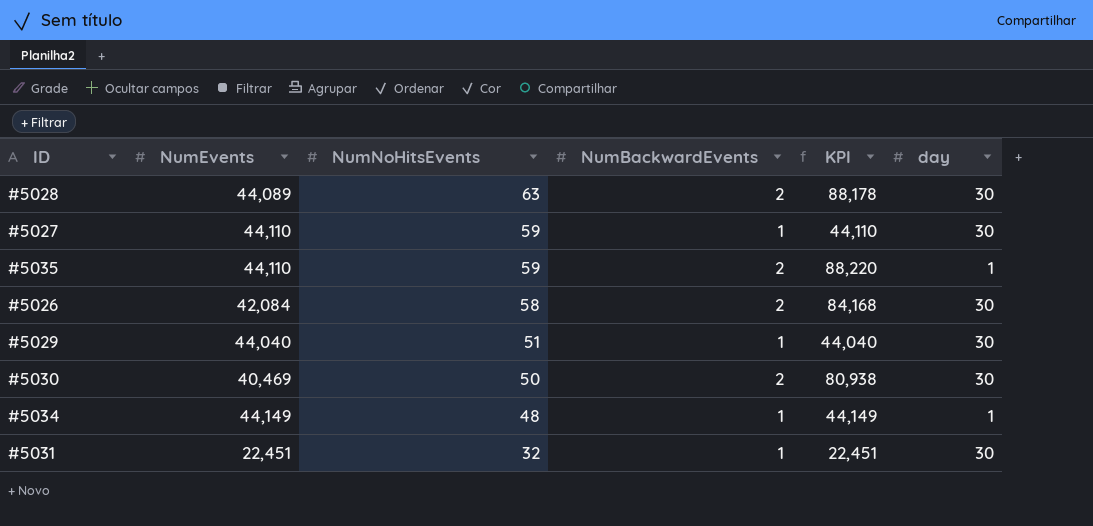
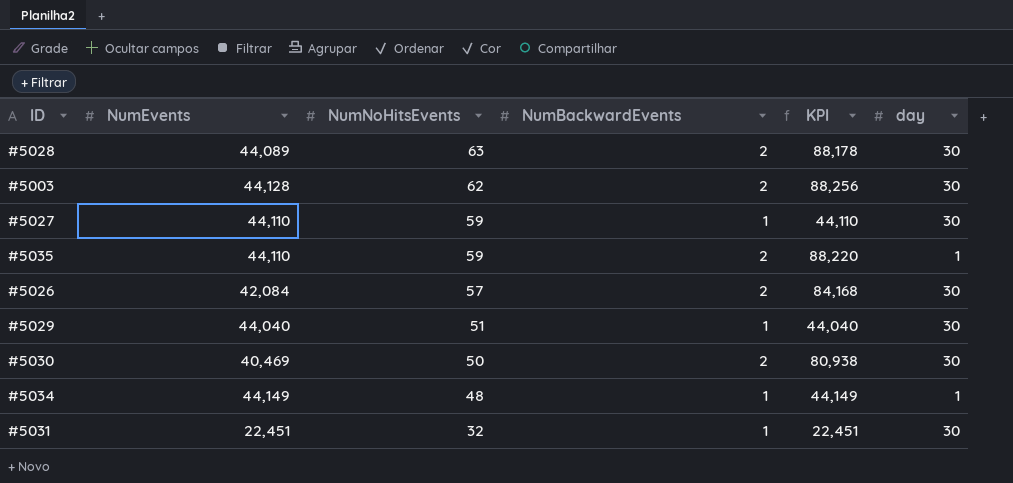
row #5003: none -> 44,128 | 62 | 2 | 88,256 | 30
#5026 | NumNoHitsEvents: 58 -> 57

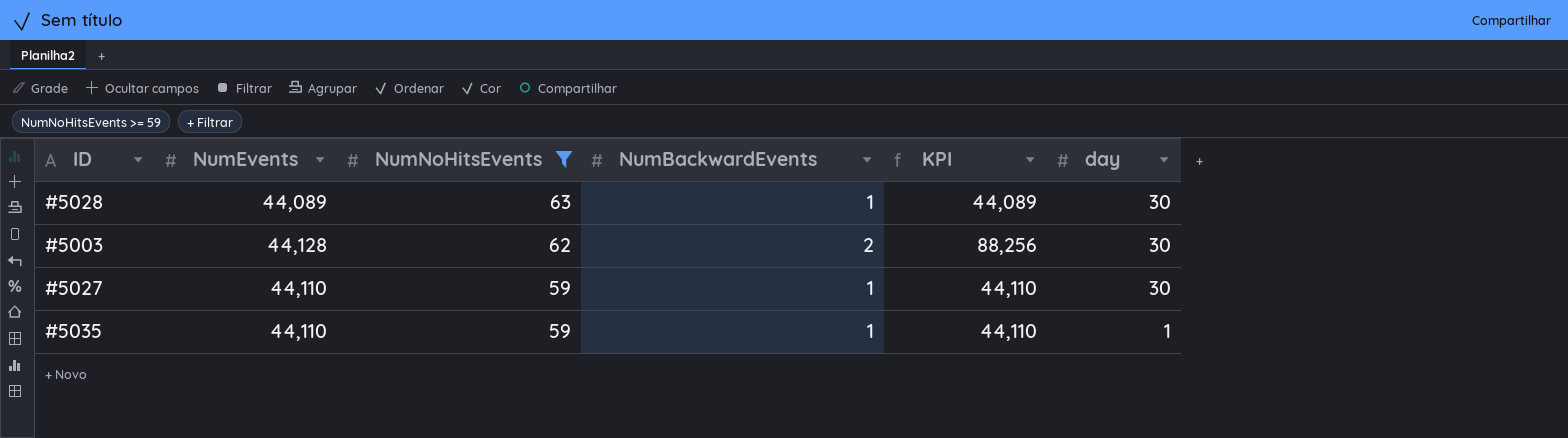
filter: none -> NumNoHitsEvents >= 59
#5028 | NumBackwardEvents: 2 -> 1
#5028 | KPI: 88,178 -> 44,089
#5035 | NumBackwardEvents: 2 -> 1
#5035 | KPI: 88,220 -> 44,110

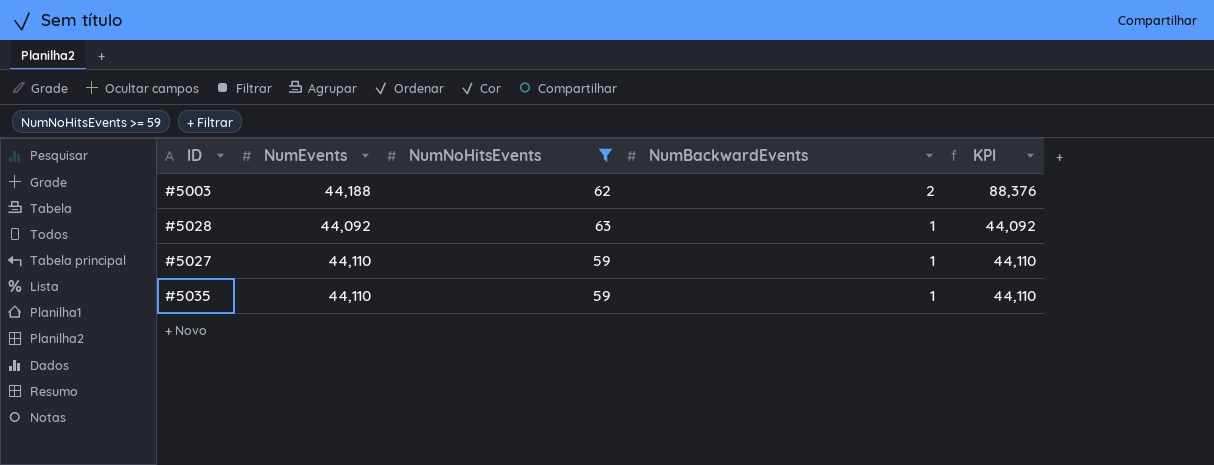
row order: NumNoHitsEvents descending -> NumBackwardEvents descending
column day | position: 6 -> none
#5003 | NumEvents: 44,128 -> 44,188
#5003 | KPI: 88,256 -> 88,376
#5028 | NumEvents: 44,089 -> 44,092
#5028 | KPI: 44,089 -> 44,092

